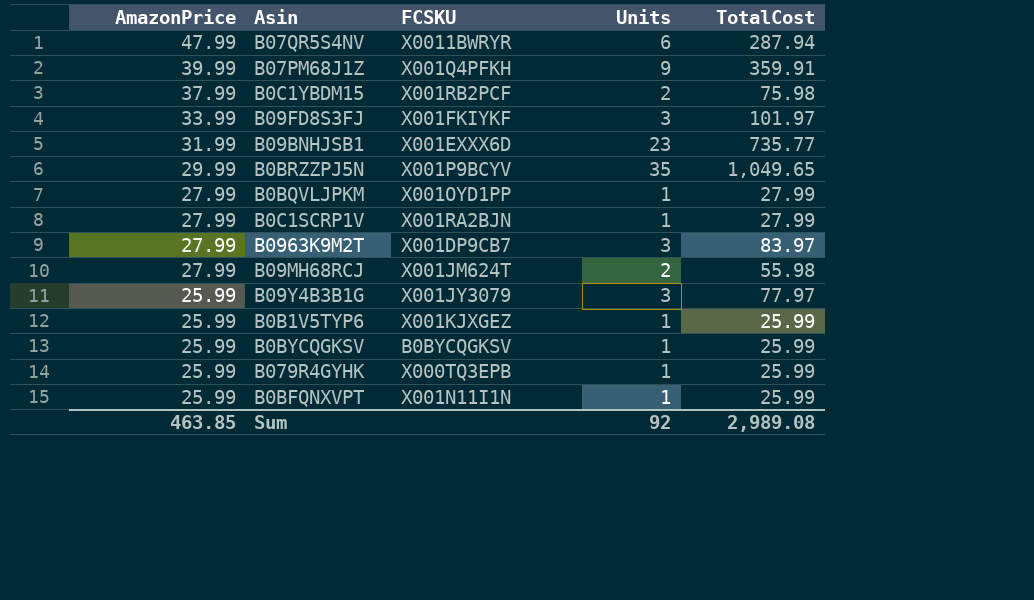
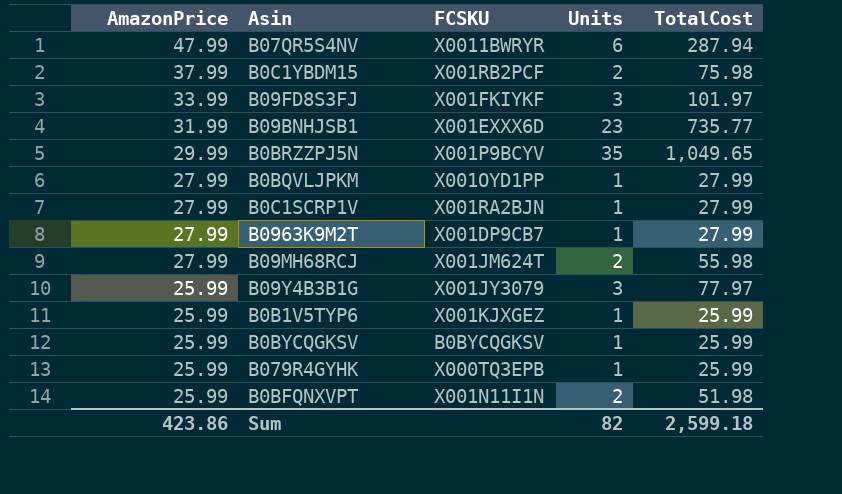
row B07PM68J1Z: 39.99 | X001Q4PFKH | 9 | 359.91 -> none
B0963K9M2T | Units: 3 -> 1
B0963K9M2T | TotalCost: 83.97 -> 27.99
B0BFQNXVPT | Units: 1 -> 2
B0BFQNXVPT | TotalCost: 25.99 -> 51.98
Sum | AmazonPrice: 463.85 -> 423.86
Sum | Units: 92 -> 82
Sum | TotalCost: 2,989.08 -> 2,599.18

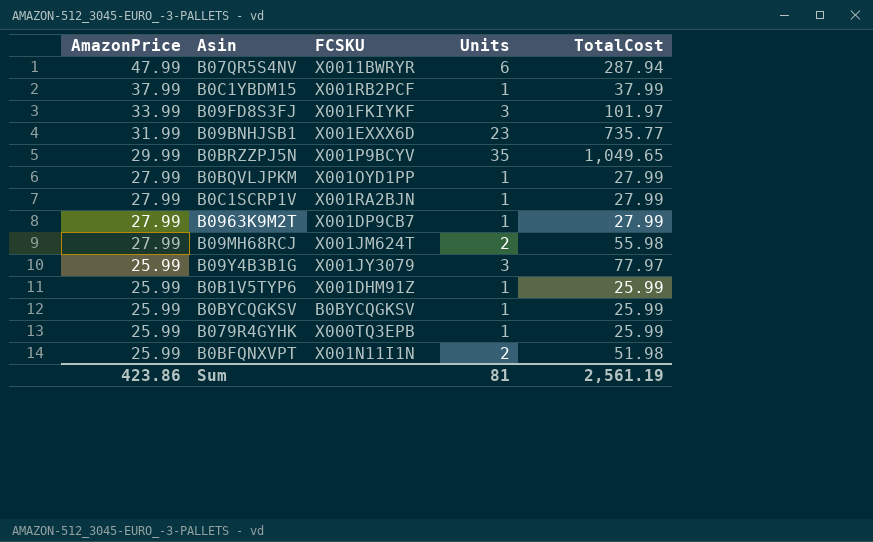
B0C1YBDM15 | Units: 2 -> 1
B0C1YBDM15 | TotalCost: 75.98 -> 37.99
B0B1V5TYP6 | FCSKU: X001KJXGEZ -> X001DHM91Z
Sum | Units: 82 -> 81
Sum | TotalCost: 2,599.18 -> 2,561.19

